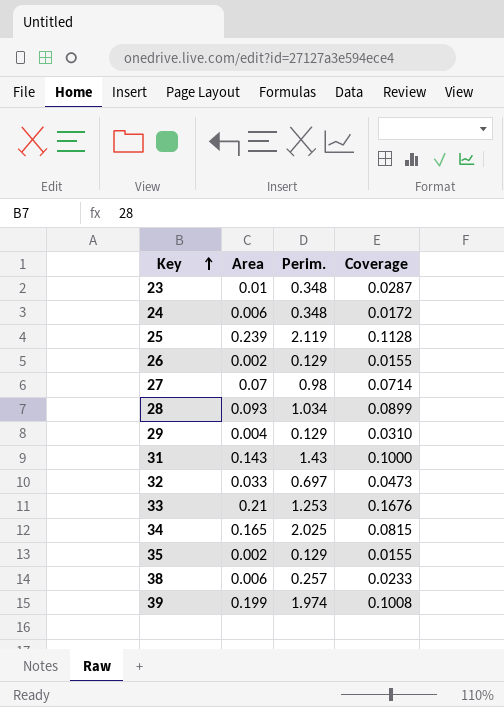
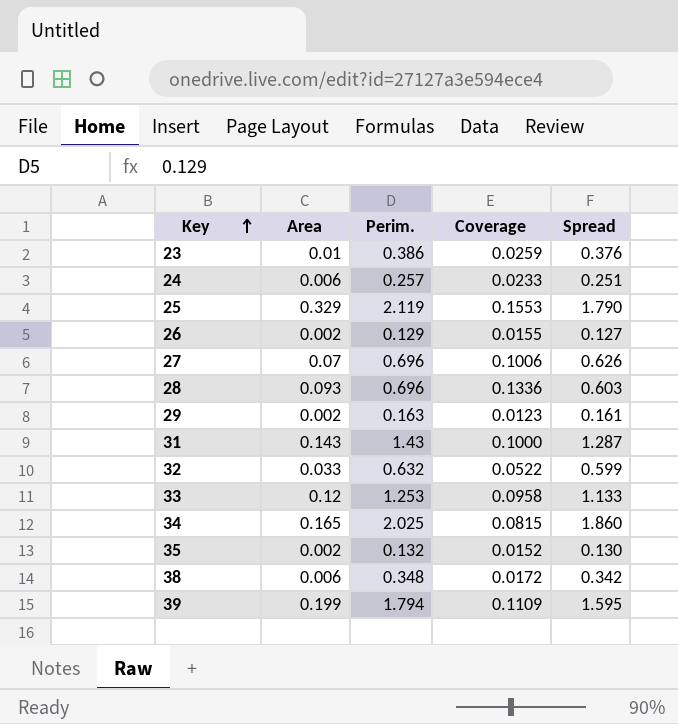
column Spread | formula: none -> [Perim.] - [Area]
23 | Perim.: 0.348 -> 0.386
23 | Coverage: 0.0287 -> 0.0259
24 | Perim.: 0.348 -> 0.257
24 | Coverage: 0.0172 -> 0.0233
25 | Area: 0.239 -> 0.329
25 | Coverage: 0.1128 -> 0.1553
27 | Perim.: 0.98 -> 0.696
27 | Coverage: 0.0714 -> 0.1006
28 | Perim.: 1.034 -> 0.696
28 | Coverage: 0.0899 -> 0.1336
29 | Area: 0.004 -> 0.002
29 | Perim.: 0.129 -> 0.163
29 | Coverage: 0.0310 -> 0.0123
32 | Perim.: 0.697 -> 0.632
32 | Coverage: 0.0473 -> 0.0522
33 | Area: 0.21 -> 0.12
33 | Coverage: 0.1676 -> 0.0958
35 | Perim.: 0.129 -> 0.132
35 | Coverage: 0.0155 -> 0.0152
38 | Perim.: 0.257 -> 0.348
38 | Coverage: 0.0233 -> 0.0172
39 | Perim.: 1.974 -> 1.794
39 | Coverage: 0.1008 -> 0.1109

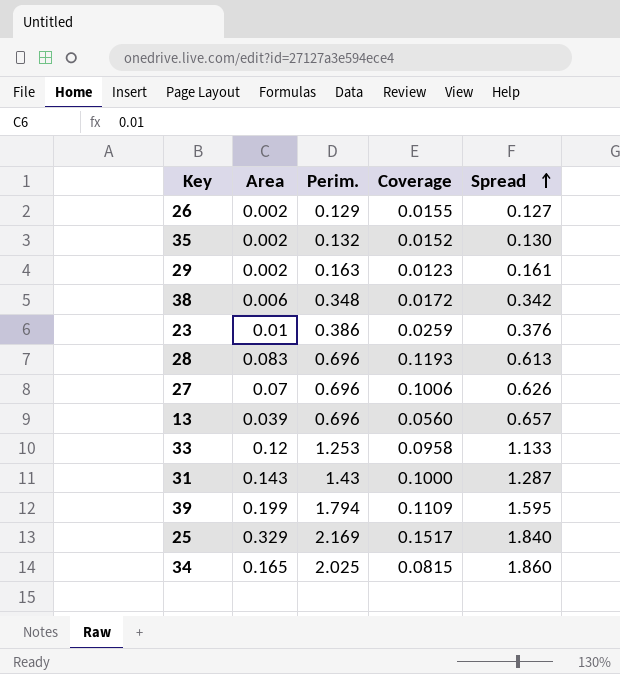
row order: Key ascending -> Spread ascending
row 24: 0.006 | 0.257 | 0.0233 | 0.251 -> none
row 32: 0.033 | 0.632 | 0.0522 | 0.599 -> none
28 | Area: 0.093 -> 0.083
28 | Coverage: 0.1336 -> 0.1193
28 | Spread: 0.603 -> 0.613
row 13: none -> 0.039 | 0.696 | 0.0560 | 0.657
25 | Perim.: 2.119 -> 2.169
25 | Coverage: 0.1553 -> 0.1517
25 | Spread: 1.790 -> 1.840

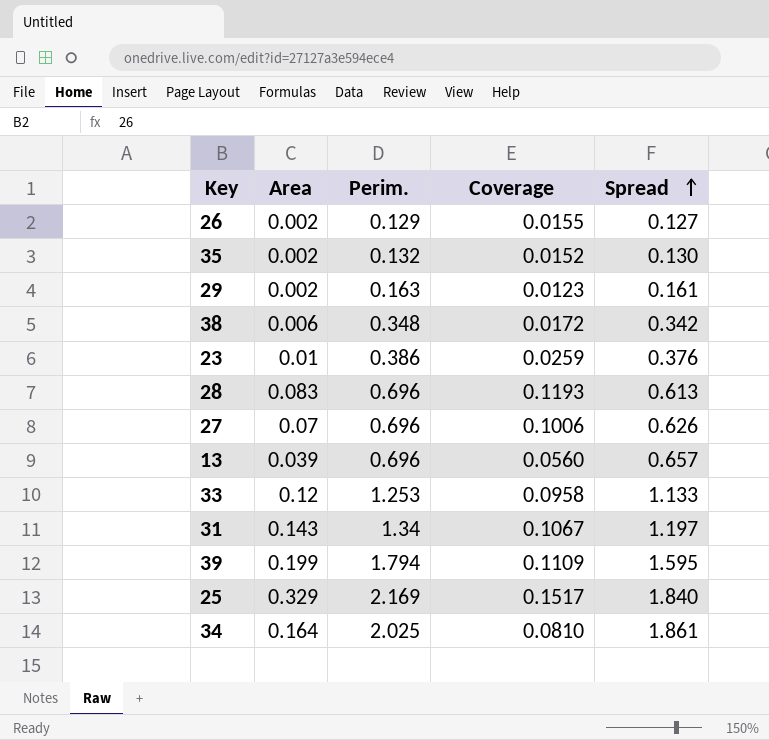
31 | Perim.: 1.43 -> 1.34
31 | Coverage: 0.1000 -> 0.1067
31 | Spread: 1.287 -> 1.197
34 | Area: 0.165 -> 0.164
34 | Coverage: 0.0815 -> 0.0810
34 | Spread: 1.860 -> 1.861

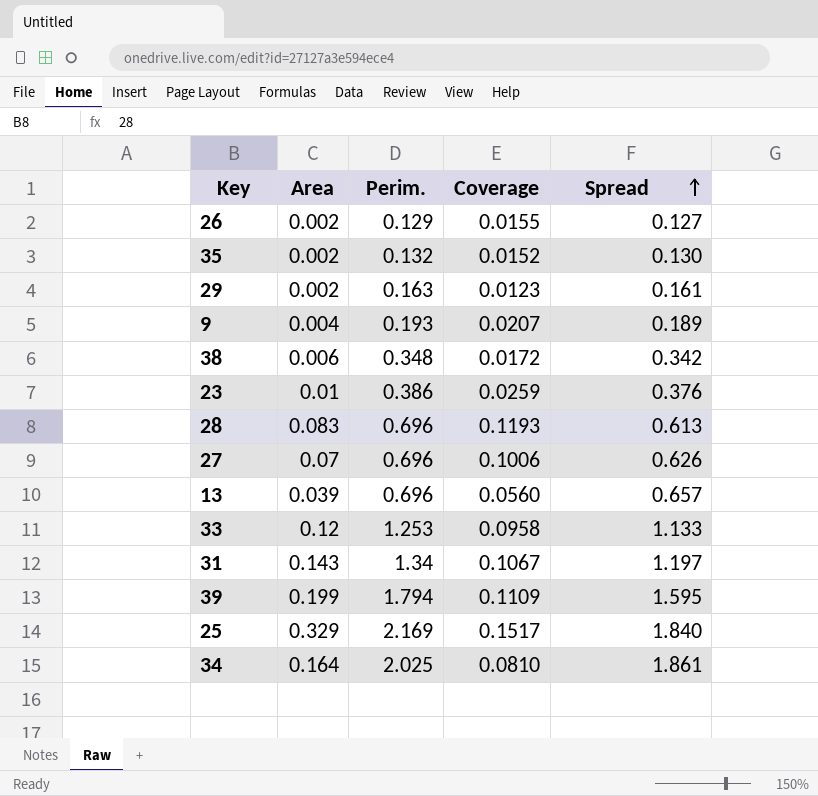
row 9: none -> 0.004 | 0.193 | 0.0207 | 0.189

